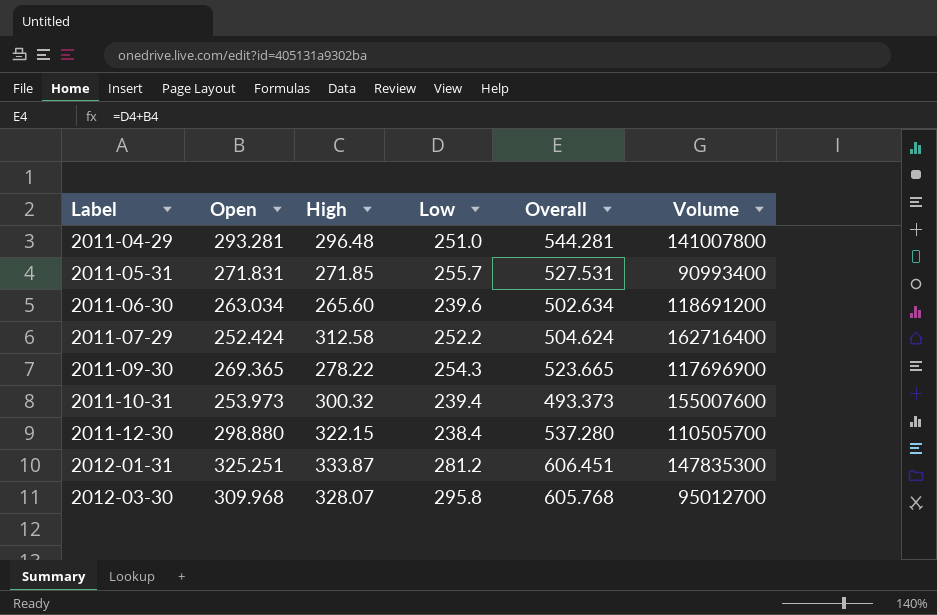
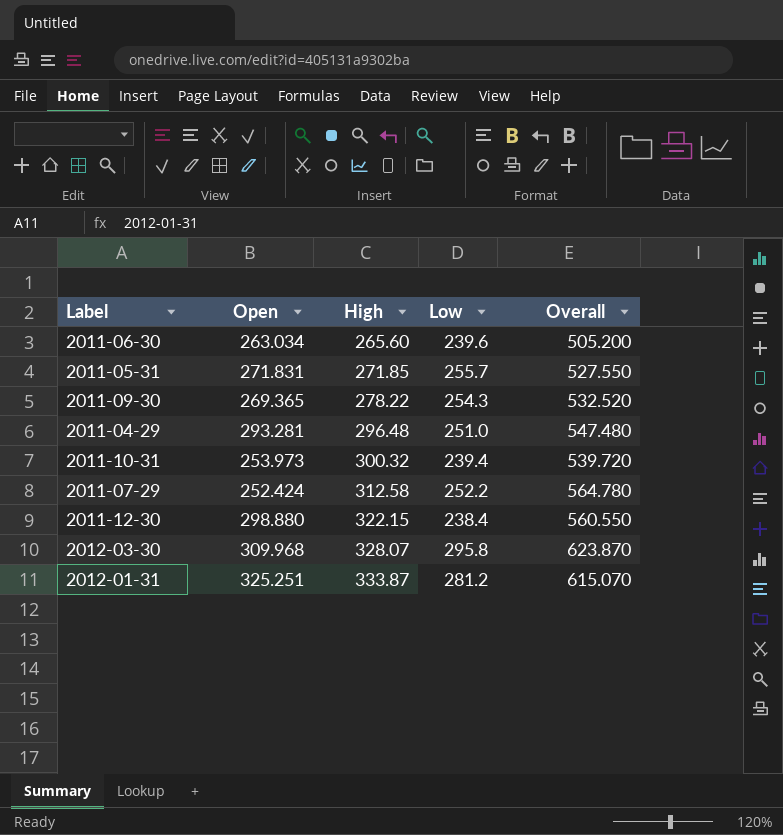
row order: Label ascending -> High ascending
column Volume | position: 6 -> none
column Overall | formula: [Open] + [Low] -> [High] + [Low]

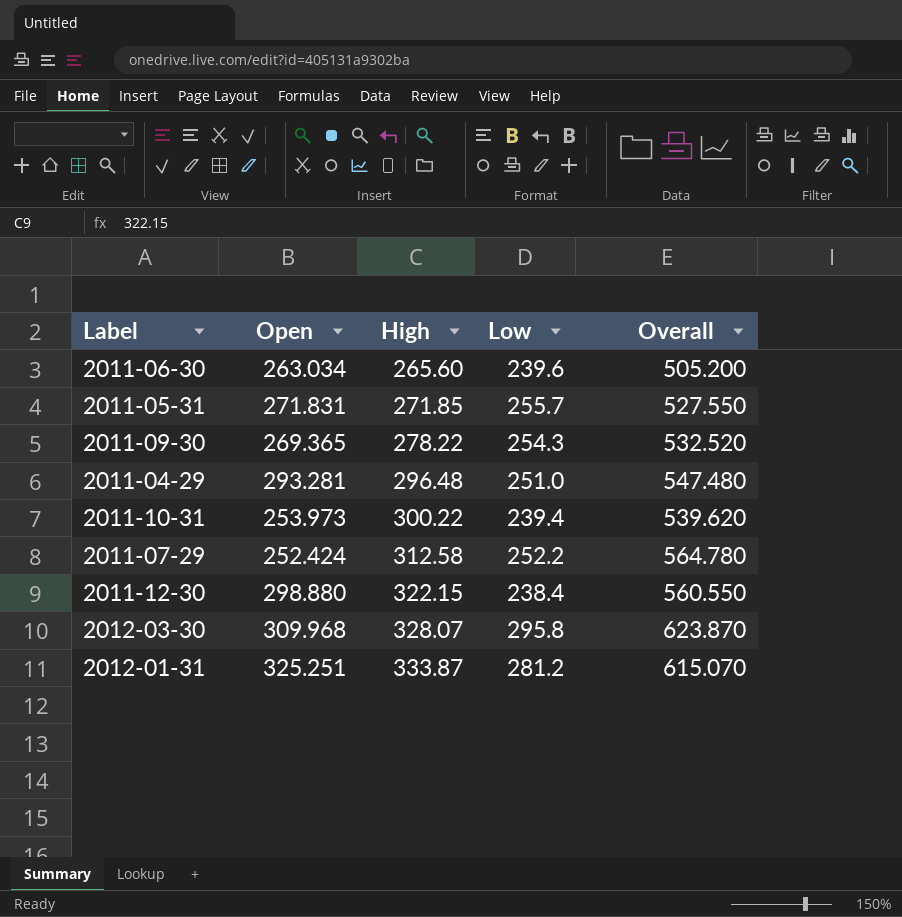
2011-10-31 | High: 300.32 -> 300.22
2011-10-31 | Overall: 539.720 -> 539.620

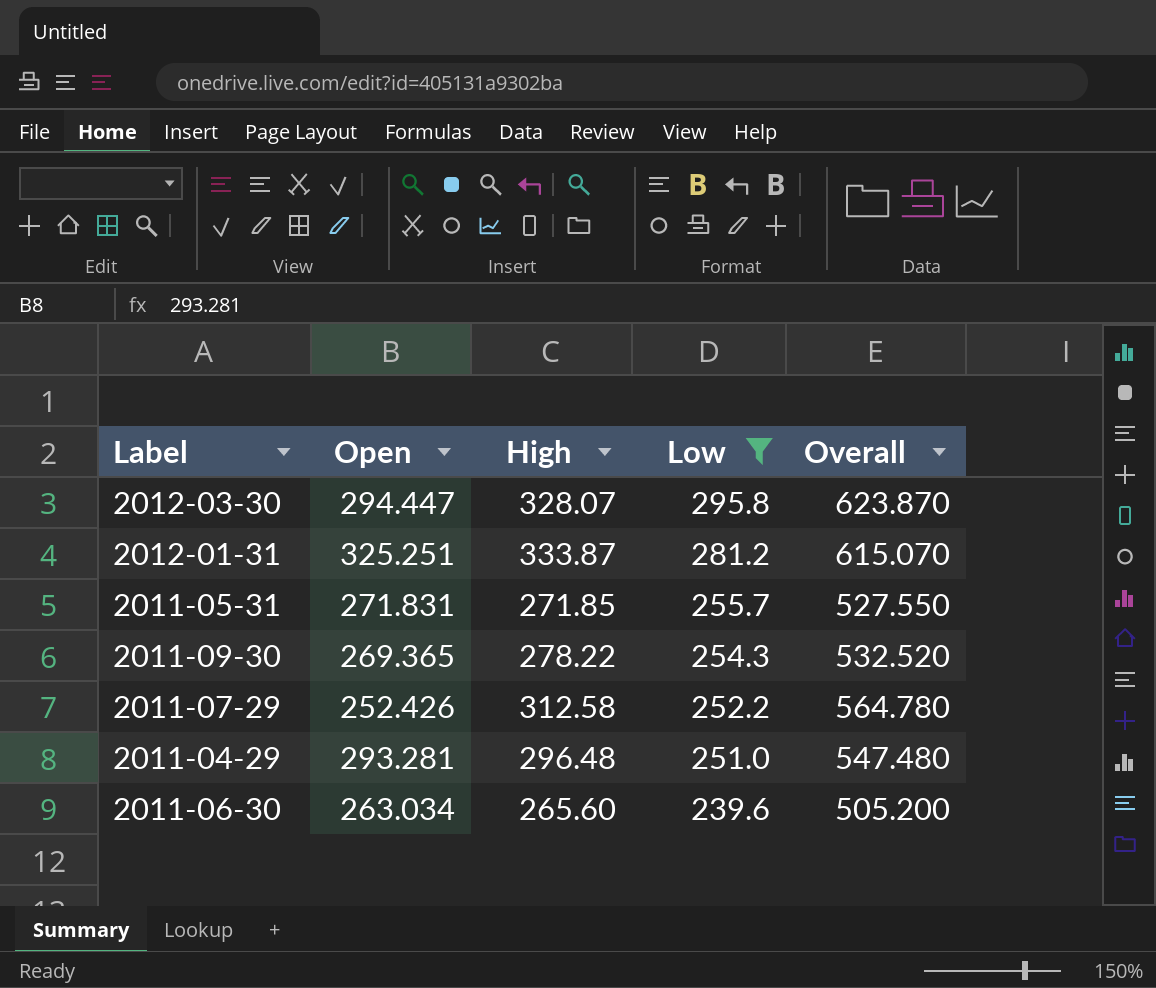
filter: none -> Low >= 239.6
row order: High ascending -> Low descending
2012-03-30 | Open: 309.968 -> 294.447
2011-07-29 | Open: 252.424 -> 252.426

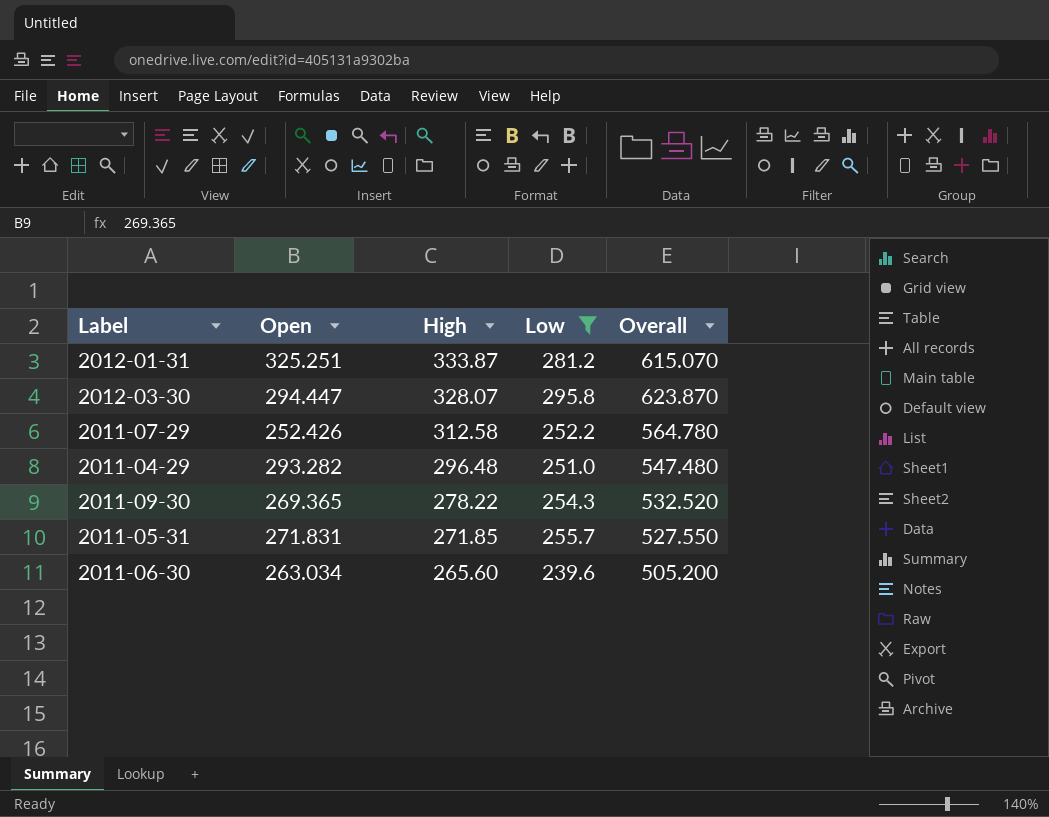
row order: Low descending -> High descending
2011-04-29 | Open: 293.281 -> 293.282

